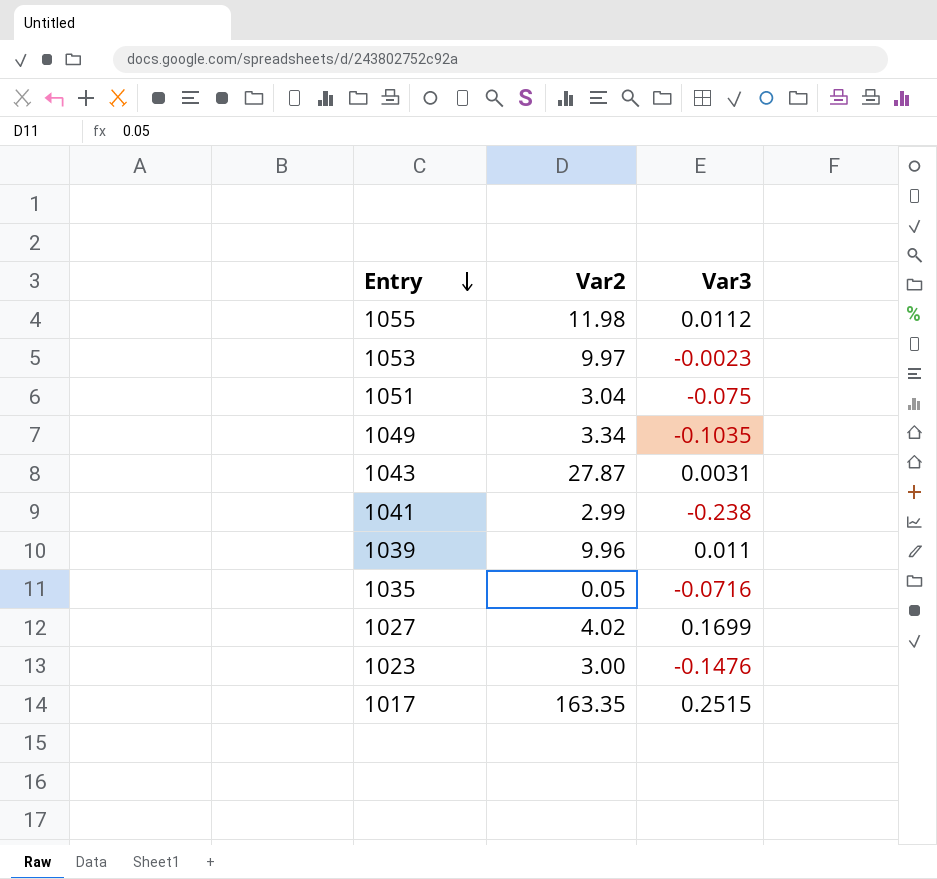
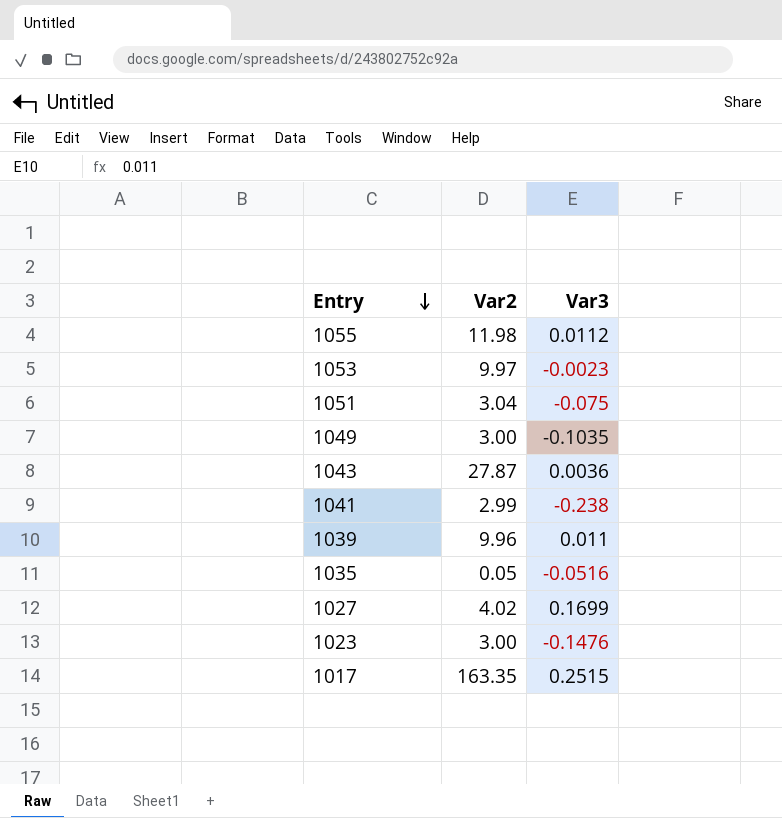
1049 | Var2: 3.34 -> 3.00
1043 | Var3: 0.0031 -> 0.0036
1035 | Var3: -0.0716 -> -0.0516

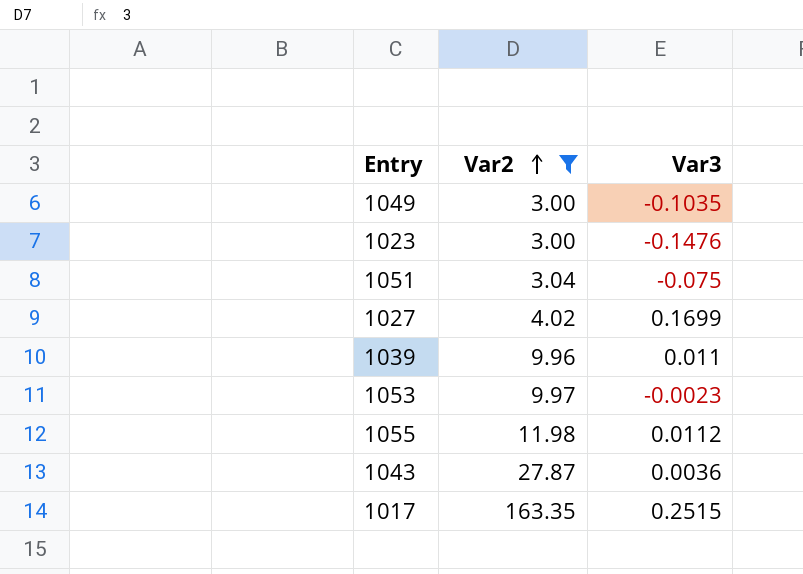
filter: none -> Var2 >= 3.00
row order: Entry descending -> Var2 ascending

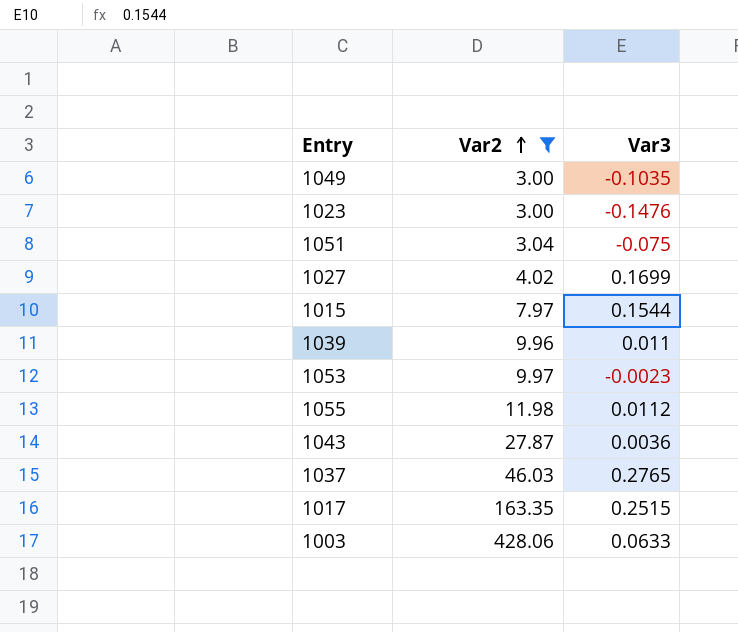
row 1015: none -> 7.97 | 0.1544
row 1037: none -> 46.03 | 0.2765
row 1003: none -> 428.06 | 0.0633

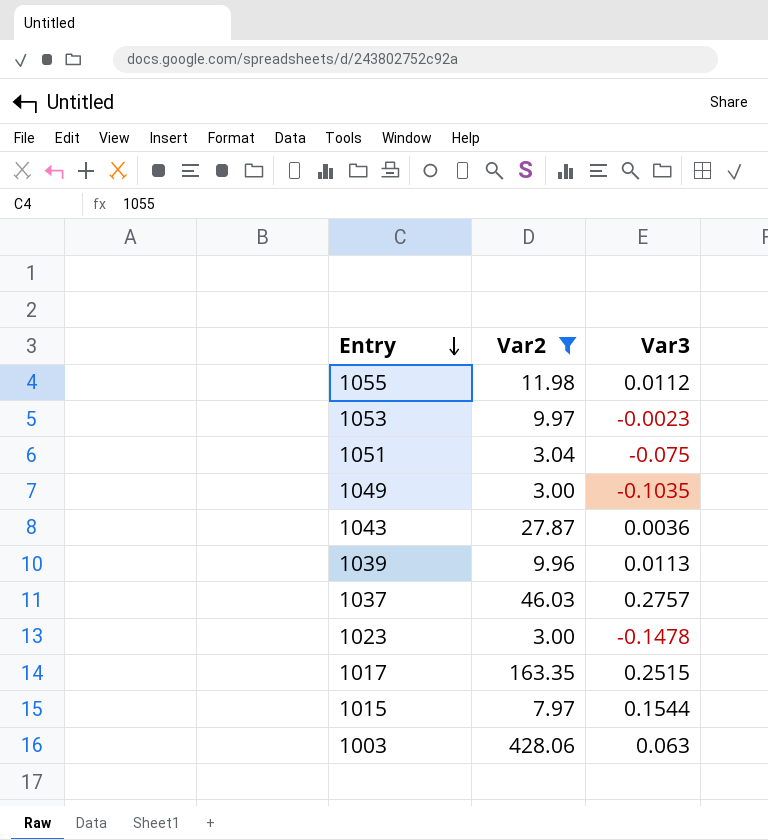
row order: Var2 ascending -> Entry descending
row 1027: 4.02 | 0.1699 -> none
1039 | Var3: 0.011 -> 0.0113
1037 | Var3: 0.2765 -> 0.2757
1023 | Var3: -0.1476 -> -0.1478
1003 | Var3: 0.0633 -> 0.063

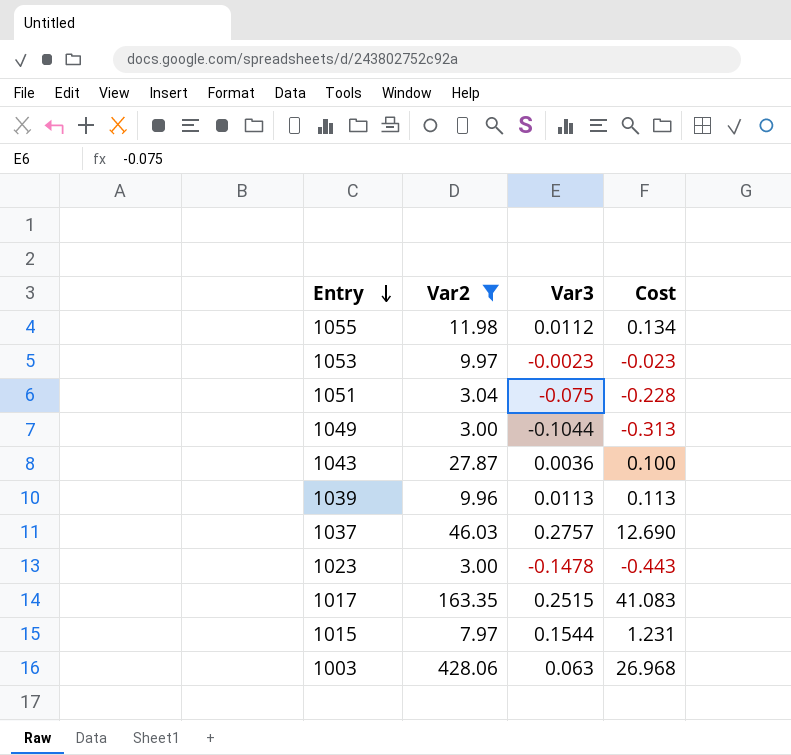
column Cost | formula: none -> [Var2] * [Var3]
1049 | Var3: -0.1035 -> -0.1044

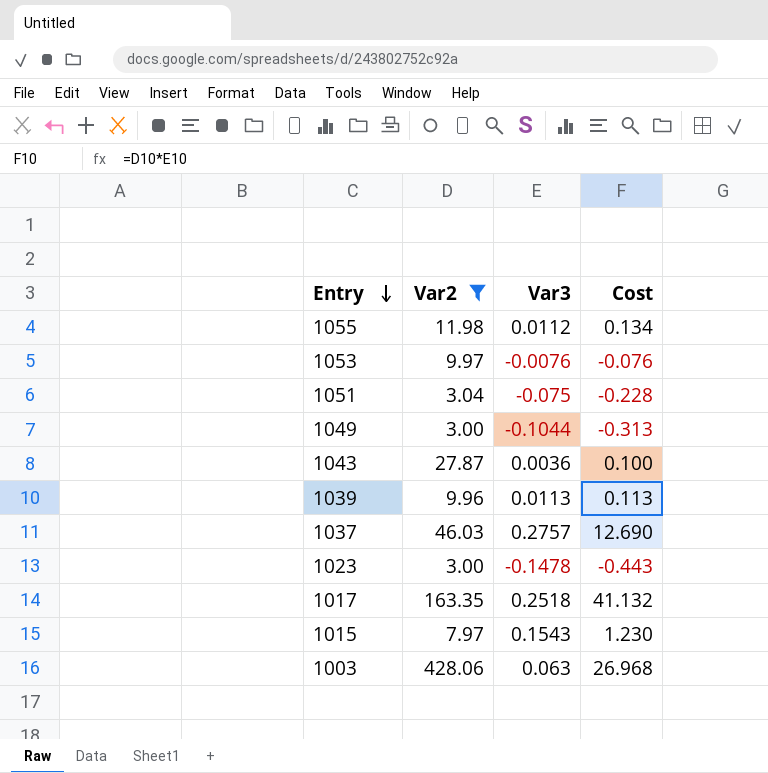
1053 | Var3: -0.0023 -> -0.0076
1053 | Cost: -0.023 -> -0.076
1017 | Var3: 0.2515 -> 0.2518
1017 | Cost: 41.083 -> 41.132
1015 | Var3: 0.1544 -> 0.1543
1015 | Cost: 1.231 -> 1.230

